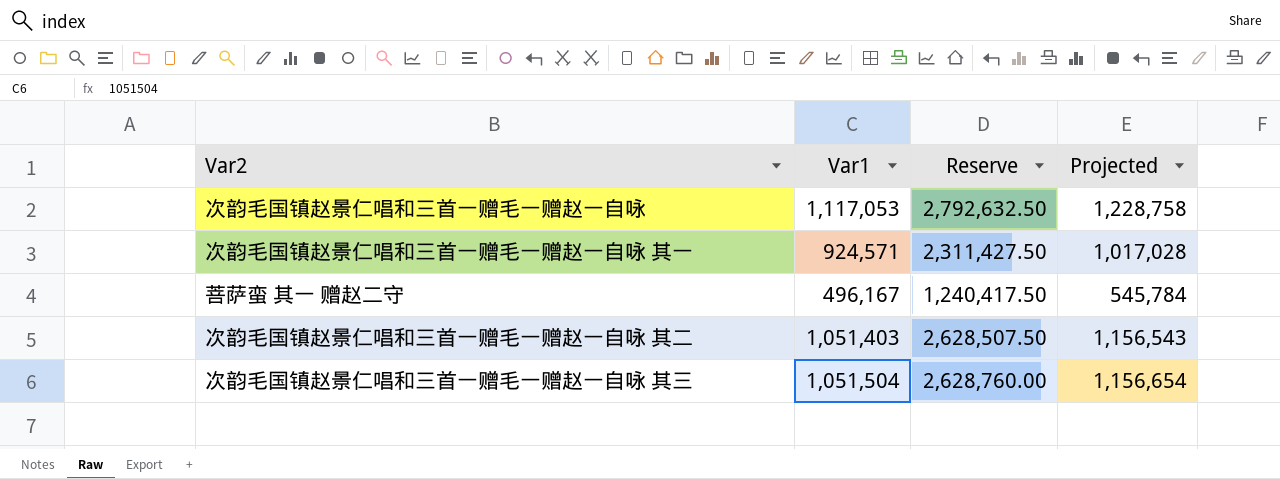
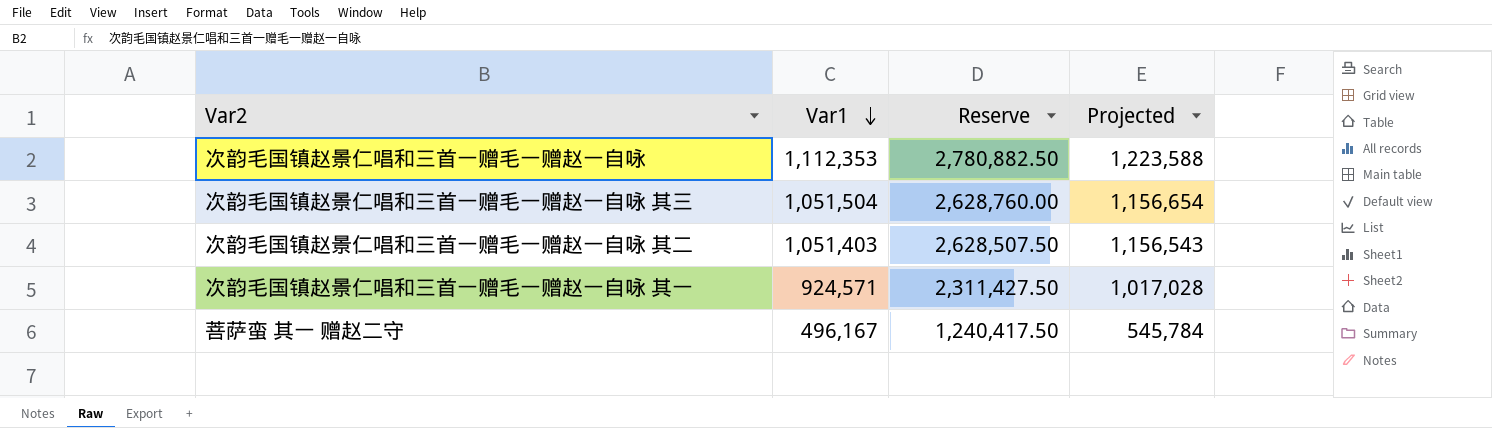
row order: none -> Var1 descending
次韵毛国镇赵景仁唱和三首一赠毛一赠赵一自咏 | Var1: 1,117,053 -> 1,112,353
次韵毛国镇赵景仁唱和三首一赠毛一赠赵一自咏 | Reserve: 2,792,632.50 -> 2,780,882.50
次韵毛国镇赵景仁唱和三首一赠毛一赠赵一自咏 | Projected: 1,228,758 -> 1,223,588

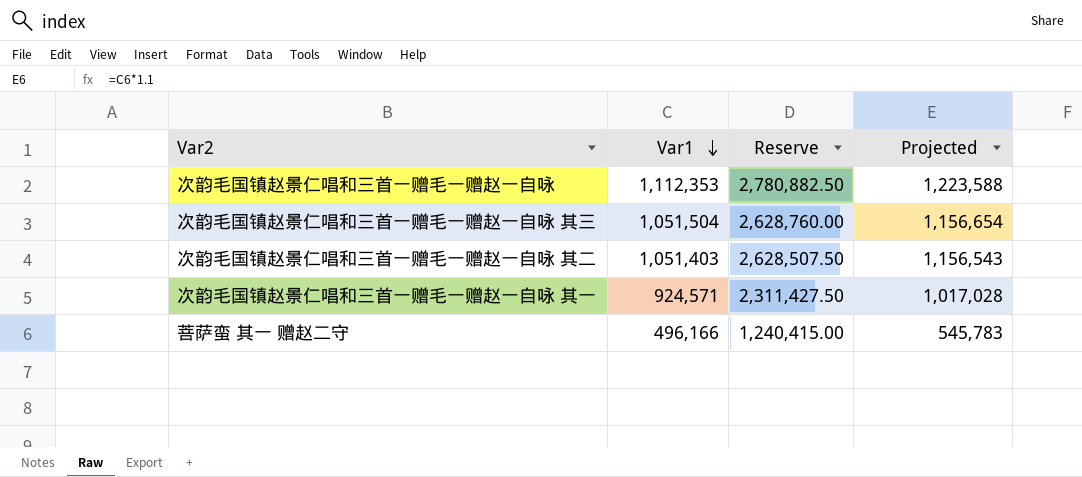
菩萨蛮 其一 赠赵二守 | Var1: 496,167 -> 496,166
菩萨蛮 其一 赠赵二守 | Reserve: 1,240,417.50 -> 1,240,415.00
菩萨蛮 其一 赠赵二守 | Projected: 545,784 -> 545,783

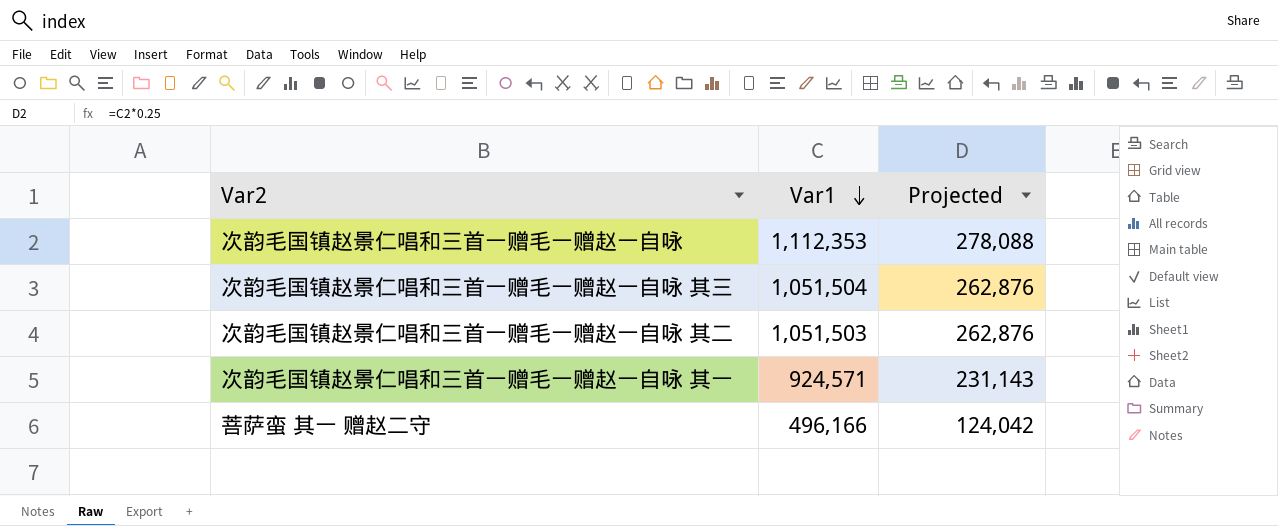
column Reserve | formula: [Var1] * 2.5 -> none
column Projected | formula: [Var1] * 1.1 -> [Var1] * 0.25
次韵毛国镇赵景仁唱和三首一赠毛一赠赵一自咏 其二 | Var1: 1,051,403 -> 1,051,503

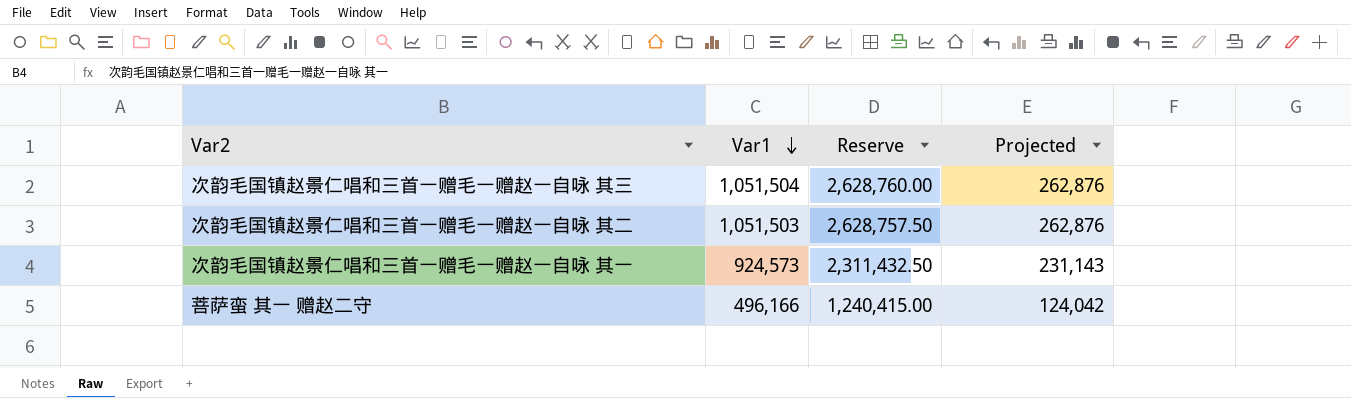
column Reserve | formula: none -> [Var1] * 2.5
row 次韵毛国镇赵景仁唱和三首一赠毛一赠赵一自咏: 1,112,353 | 278,088 -> none
次韵毛国镇赵景仁唱和三首一赠毛一赠赵一自咏 其一 | Var1: 924,571 -> 924,573

